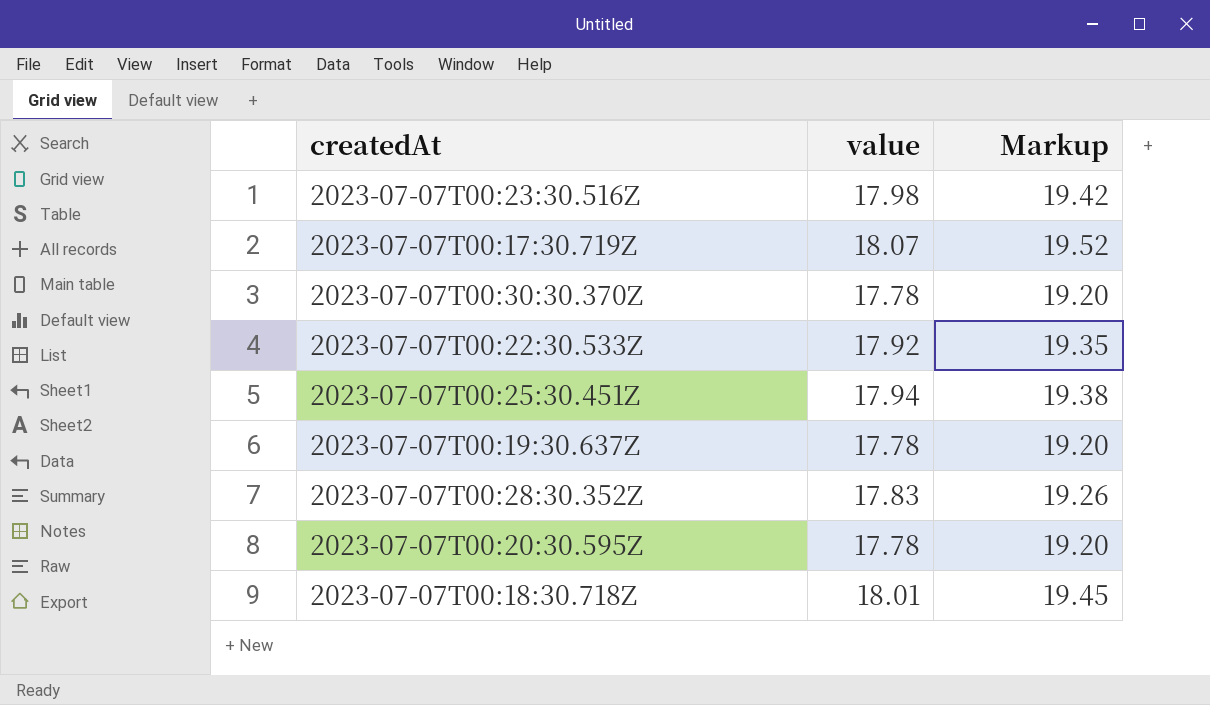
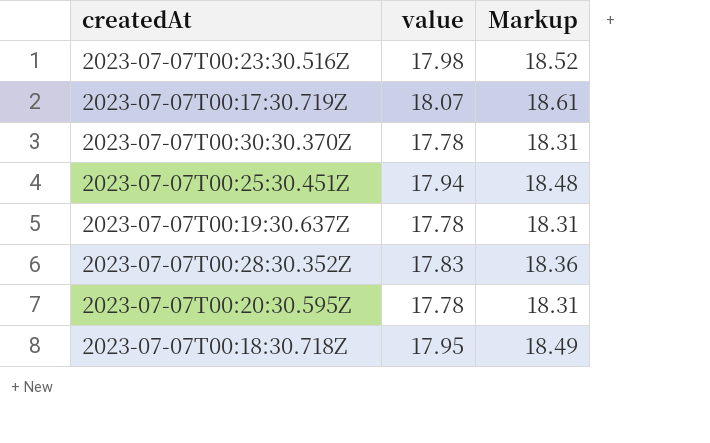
column Markup | formula: [value] * 1.08 -> [value] * 1.03
row 2023-07-07T00:22:30.533Z: 17.92 | 19.35 -> none
2023-07-07T00:18:30.718Z | value: 18.01 -> 17.95

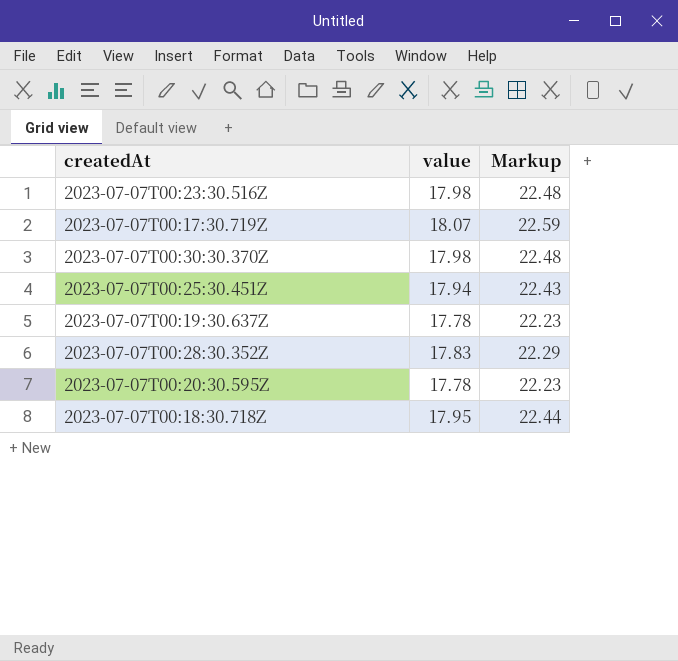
column Markup | formula: [value] * 1.03 -> [value] * 1.25
2023-07-07T00:30:30.370Z | value: 17.78 -> 17.98

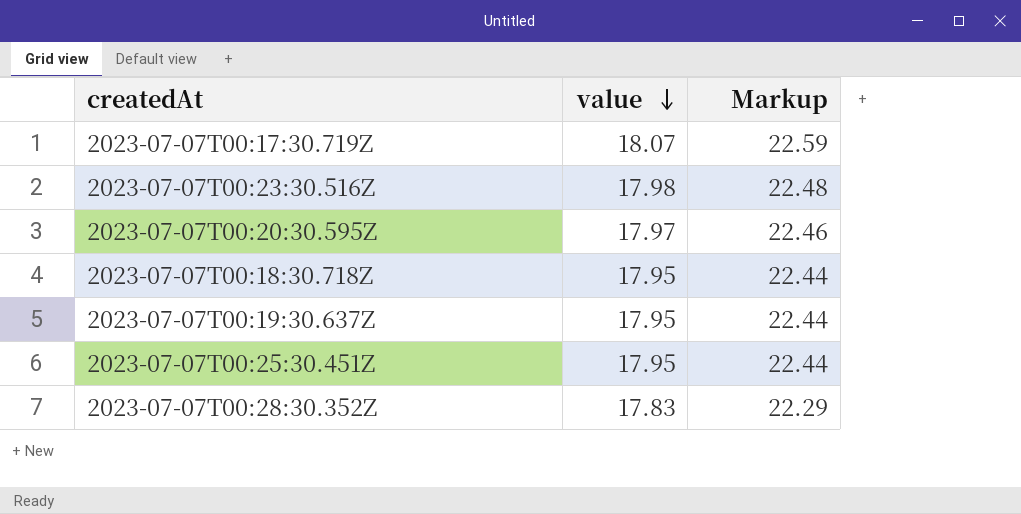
row order: none -> value descending
row 2023-07-07T00:30:30.370Z: 17.98 | 22.48 -> none
2023-07-07T00:20:30.595Z | value: 17.78 -> 17.97
2023-07-07T00:20:30.595Z | Markup: 22.23 -> 22.46
2023-07-07T00:19:30.637Z | value: 17.78 -> 17.95
2023-07-07T00:19:30.637Z | Markup: 22.23 -> 22.44
2023-07-07T00:25:30.451Z | value: 17.94 -> 17.95
2023-07-07T00:25:30.451Z | Markup: 22.43 -> 22.44

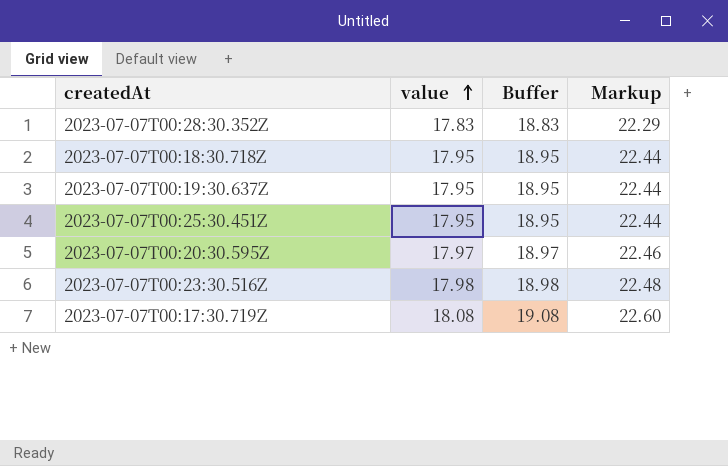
row order: value descending -> value ascending
column Buffer | formula: none -> [value] + 1
2023-07-07T00:17:30.719Z | value: 18.07 -> 18.08
2023-07-07T00:17:30.719Z | Markup: 22.59 -> 22.60

